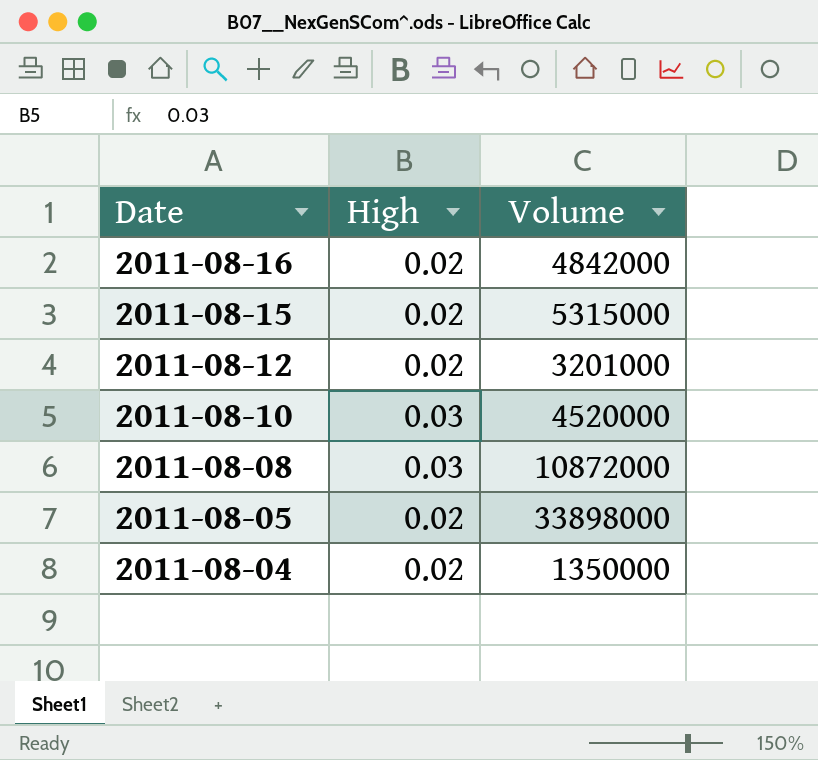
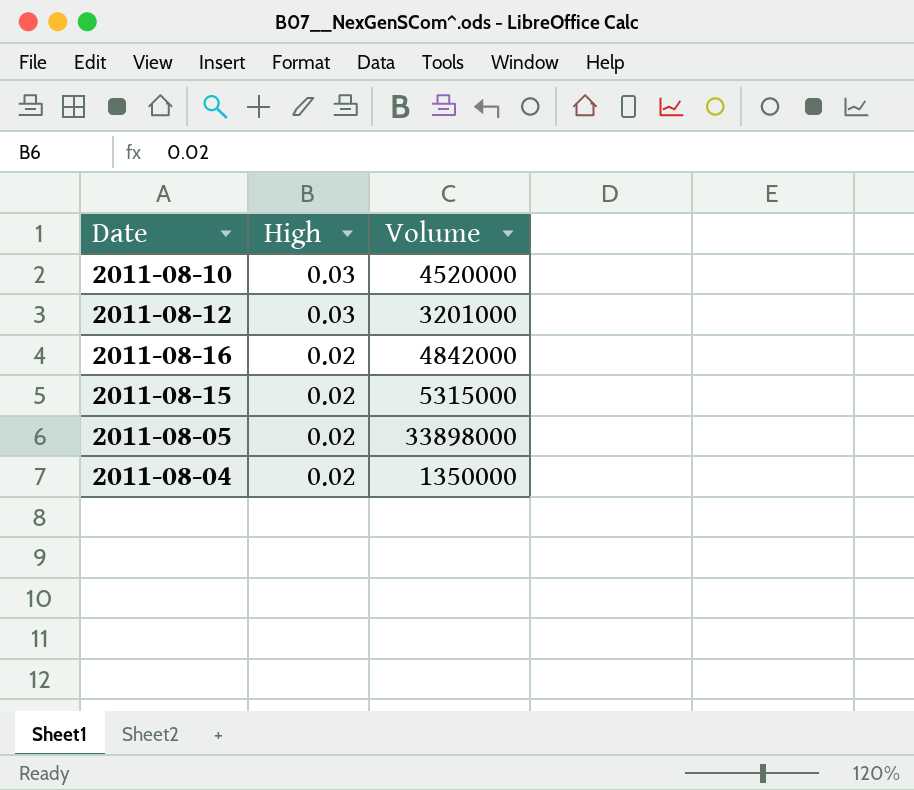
row order: Date descending -> High descending
row 2011-08-08: 0.03 | 10872000 -> none
2011-08-12 | High: 0.02 -> 0.03

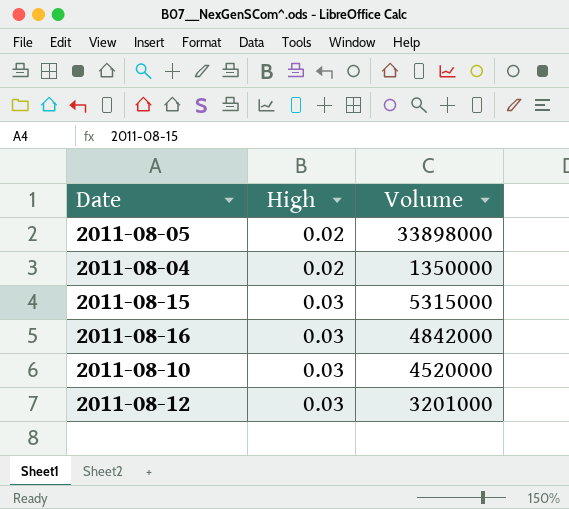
row order: High descending -> High ascending
2011-08-15 | High: 0.02 -> 0.03
2011-08-16 | High: 0.02 -> 0.03

